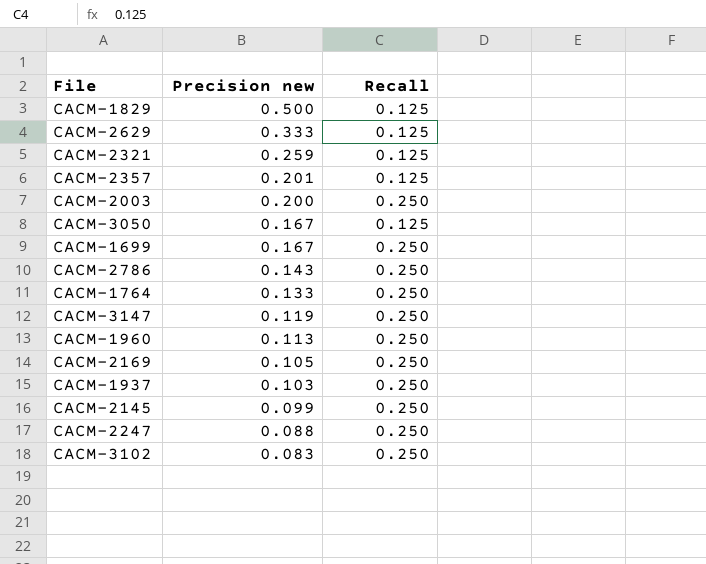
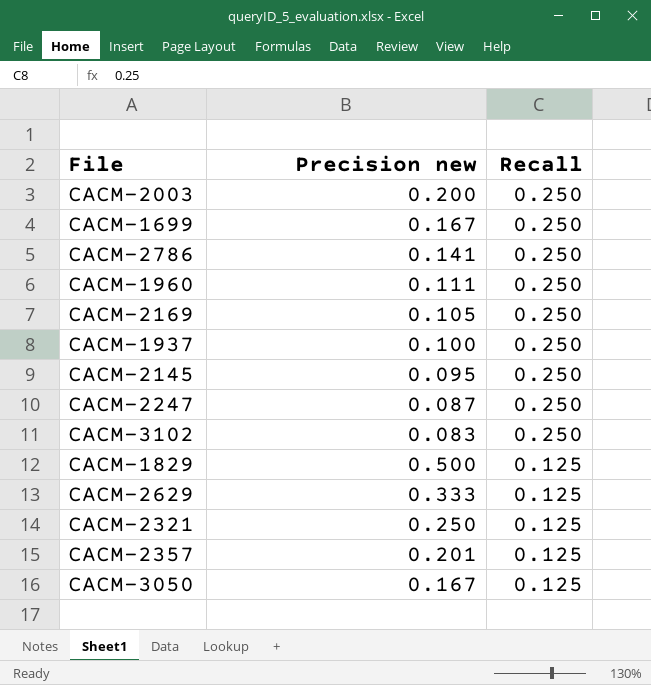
row order: Precision new descending -> Recall descending
row CACM-1764: 0.133 | 0.250 -> none
row CACM-3147: 0.119 | 0.250 -> none
CACM-2786 | Precision new: 0.143 -> 0.141
CACM-1960 | Precision new: 0.113 -> 0.111
CACM-1937 | Precision new: 0.103 -> 0.100
CACM-2145 | Precision new: 0.099 -> 0.095
CACM-2247 | Precision new: 0.088 -> 0.087
CACM-2321 | Precision new: 0.259 -> 0.250

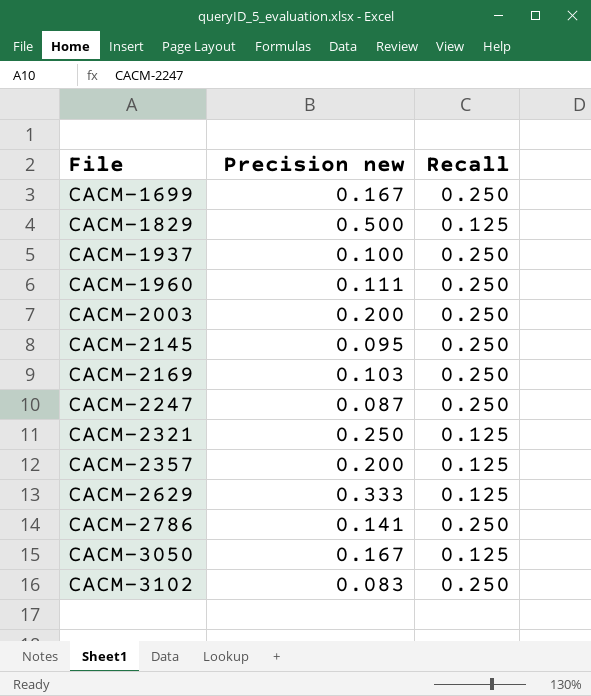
row order: Recall descending -> File ascending
CACM-2169 | Precision new: 0.105 -> 0.103
CACM-2357 | Precision new: 0.201 -> 0.200

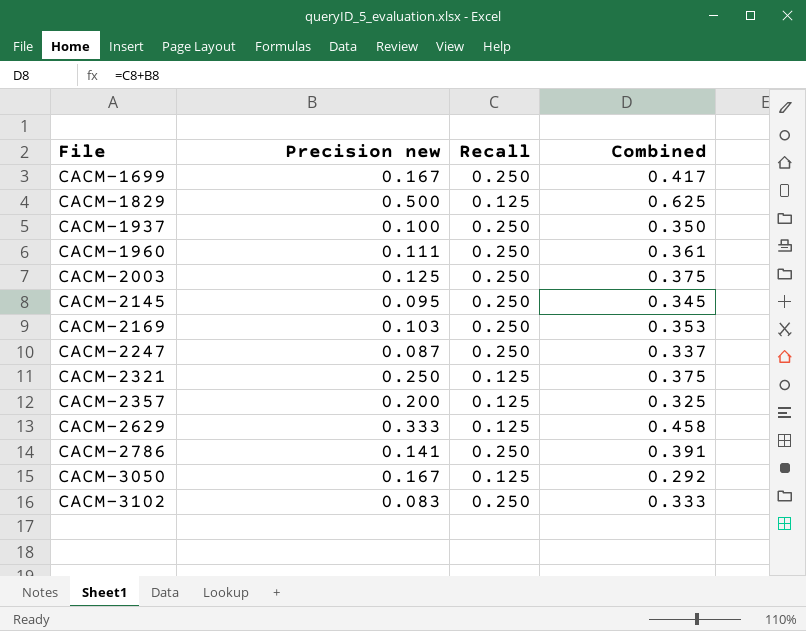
column Combined | formula: none -> [Precision new] + [Recall]
CACM-2003 | Precision new: 0.200 -> 0.125

